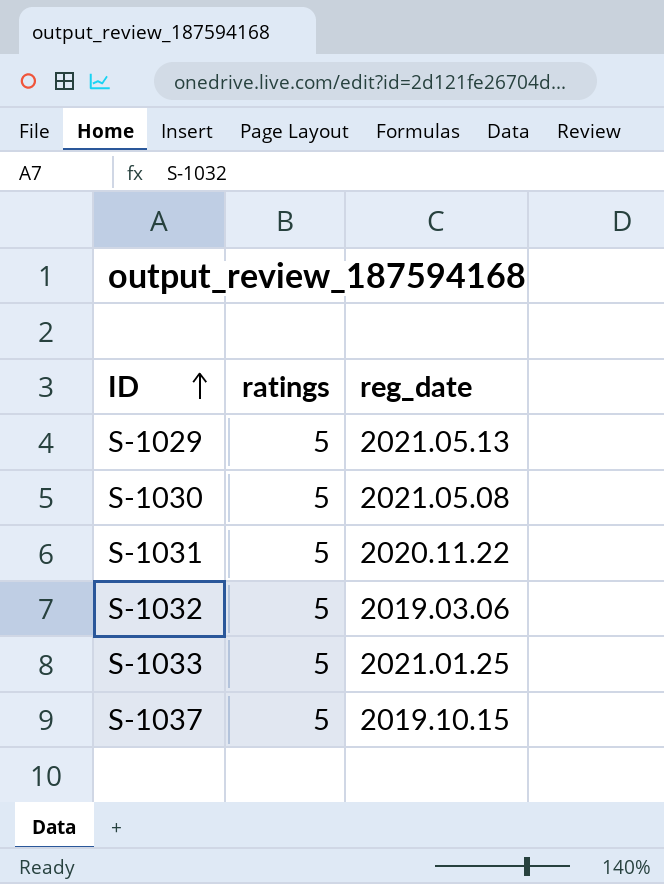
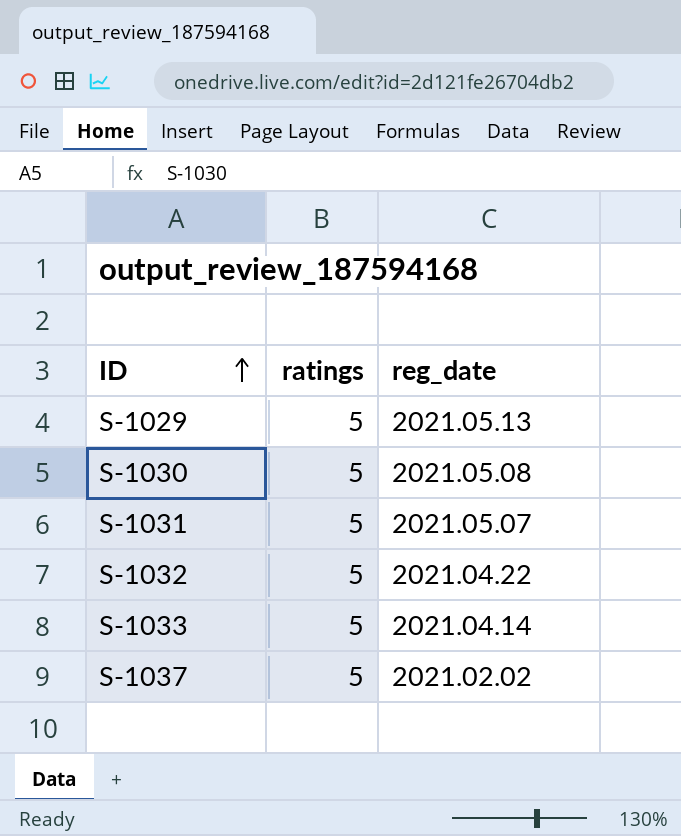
S-1031 | reg_date: 2020.11.22 -> 2021.05.07
S-1032 | reg_date: 2019.03.06 -> 2021.04.22
S-1033 | reg_date: 2021.01.25 -> 2021.04.14
S-1037 | reg_date: 2019.10.15 -> 2021.02.02

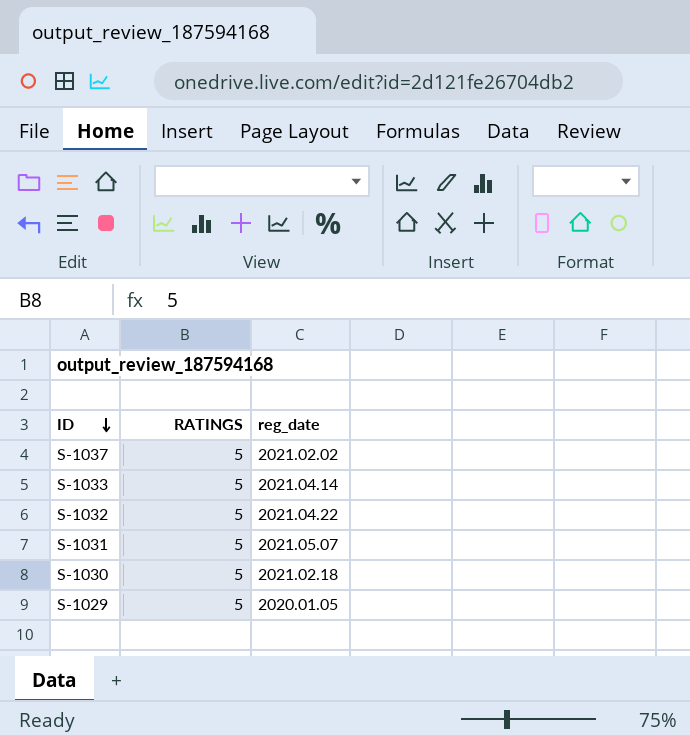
row order: ID ascending -> ID descending
column name: ratings -> RATINGS
S-1030 | reg_date: 2021.05.08 -> 2021.02.18
S-1029 | reg_date: 2021.05.13 -> 2020.01.05

